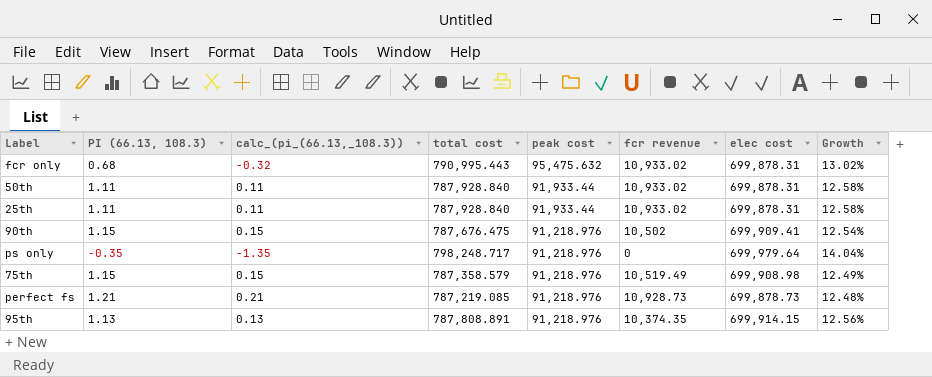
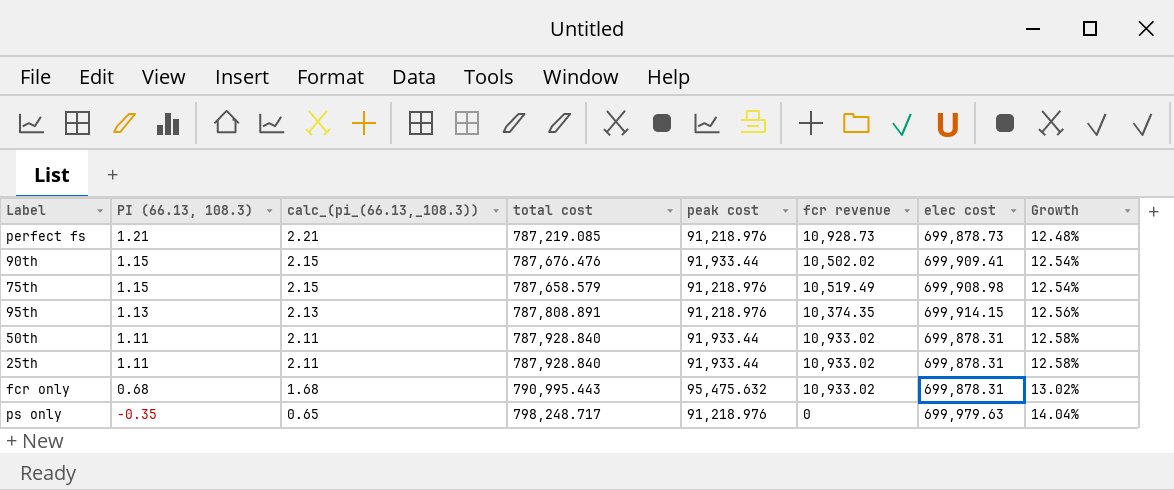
row order: peak cost descending -> PI (66.13, 108.3) descending
column calc_(pi_(66.13,_108.3)) | formula: [PI (66.13, 108.3)] - 1 -> [PI (66.13, 108.3)] + 1
90th | total cost: 787,676.475 -> 787,676.476
90th | peak cost: 91,218.976 -> 91,933.44
90th | fcr revenue: 10,502 -> 10,502.02
75th | total cost: 787,358.579 -> 787,658.579
75th | Growth: 12.49% -> 12.54%
ps only | elec cost: 699,979.64 -> 699,979.63

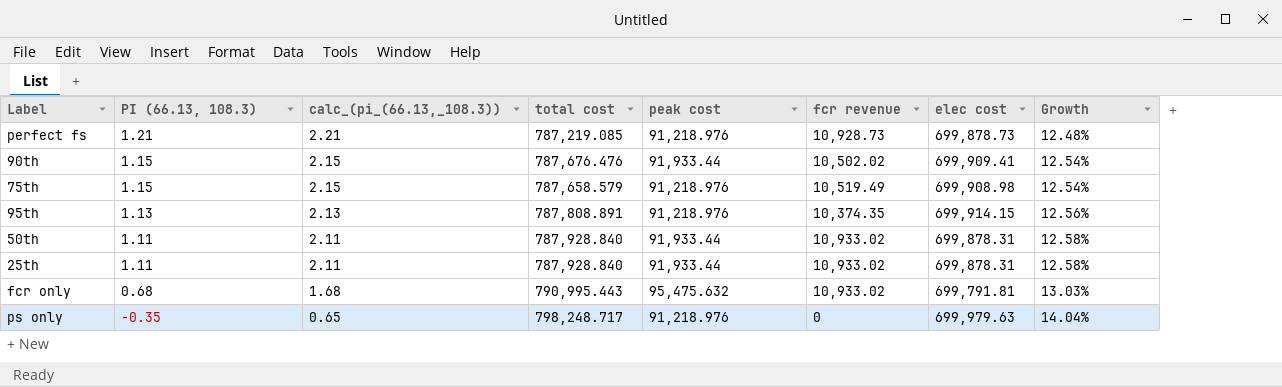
fcr only | elec cost: 699,878.31 -> 699,791.81
fcr only | Growth: 13.02% -> 13.03%

